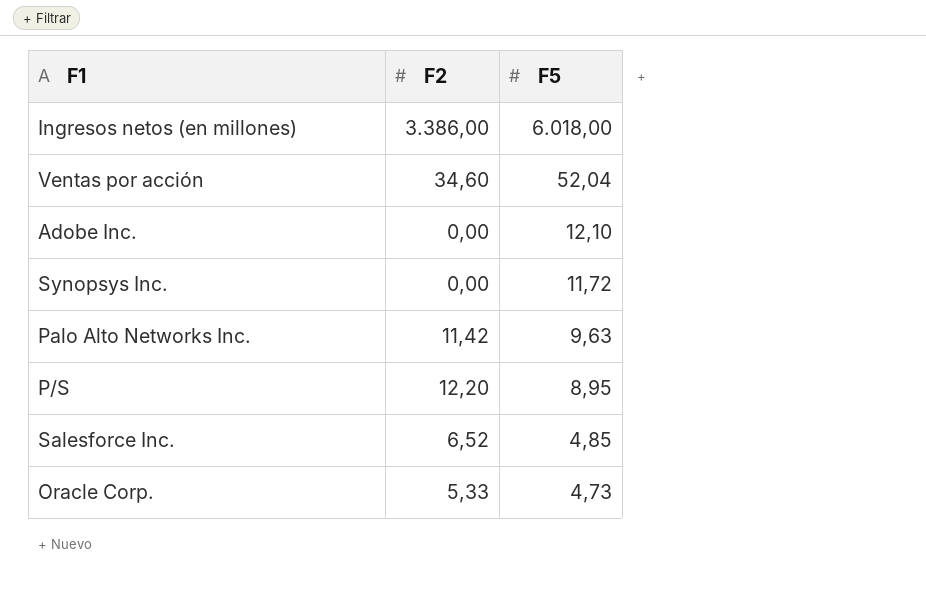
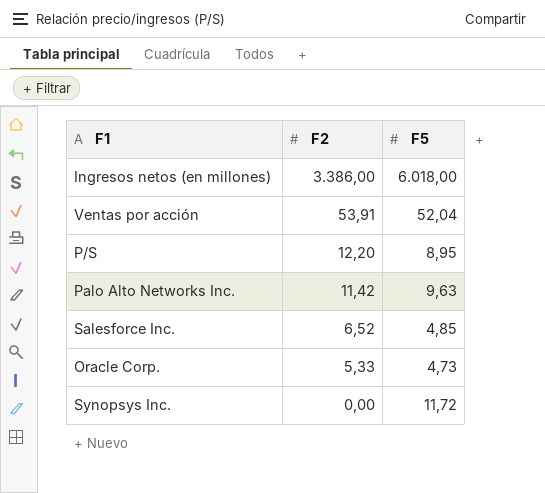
row order: F5 descending -> F2 descending
row Adobe Inc.: 0,00 | 12,10 -> none
Ventas por acción | F2: 34,60 -> 53,91

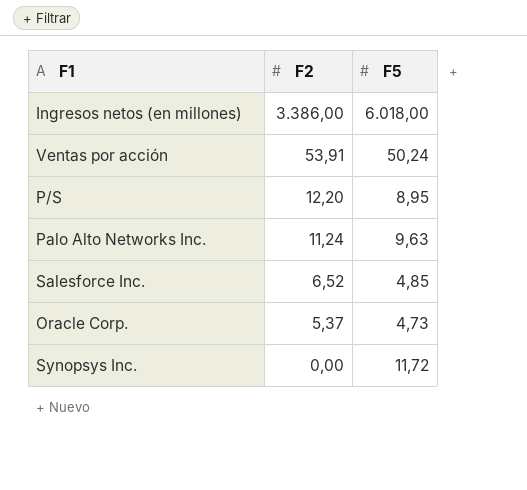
Ventas por acción | F5: 52,04 -> 50,24
Palo Alto Networks Inc. | F2: 11,42 -> 11,24
Oracle Corp. | F2: 5,33 -> 5,37

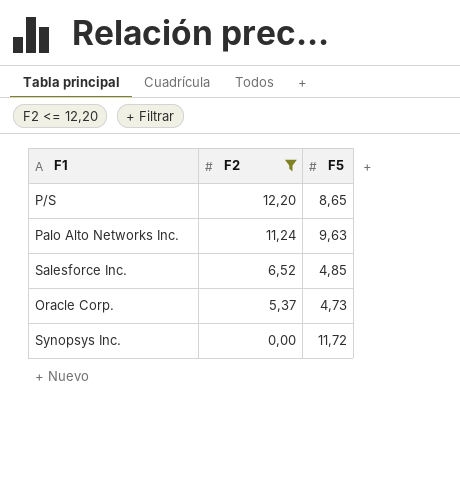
filter: none -> F2 <= 12,20
P/S | F5: 8,95 -> 8,65

